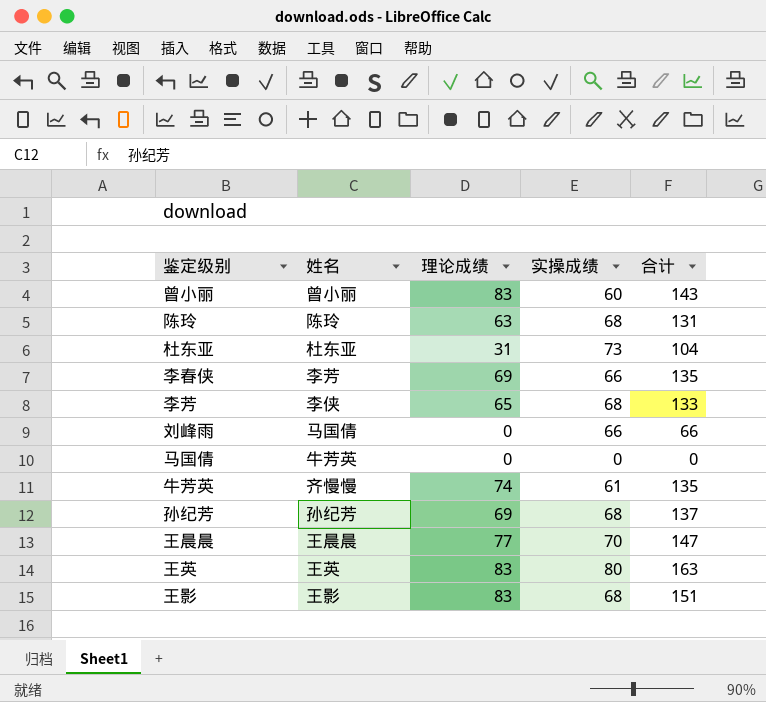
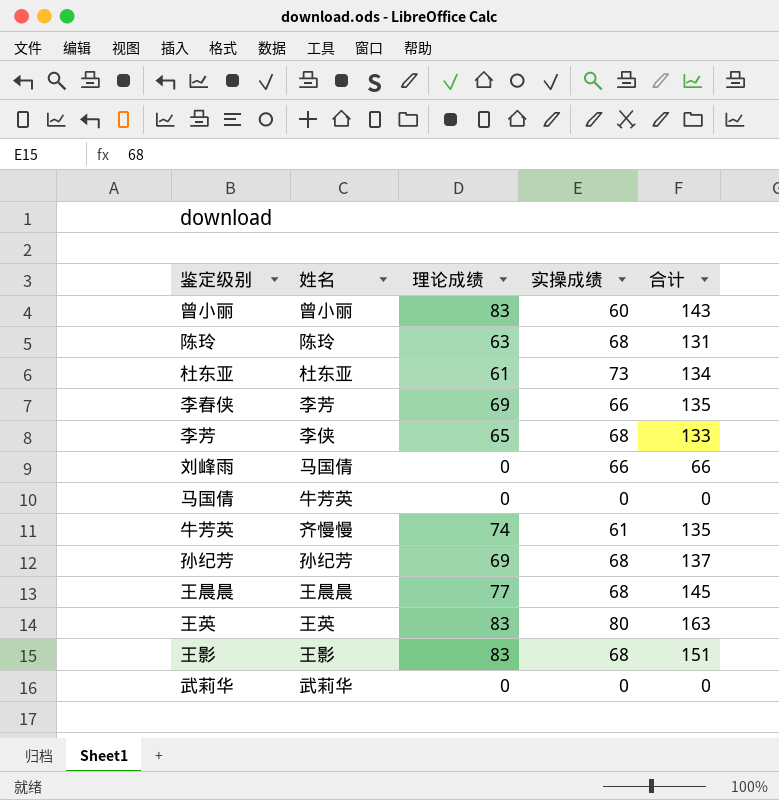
杜东亚 | 理论成绩: 31 -> 61
杜东亚 | 合计: 104 -> 134
王晨晨 | 实操成绩: 70 -> 68
王晨晨 | 合计: 147 -> 145
row 武莉华: none -> 武莉华 | 0 | 0 | 0

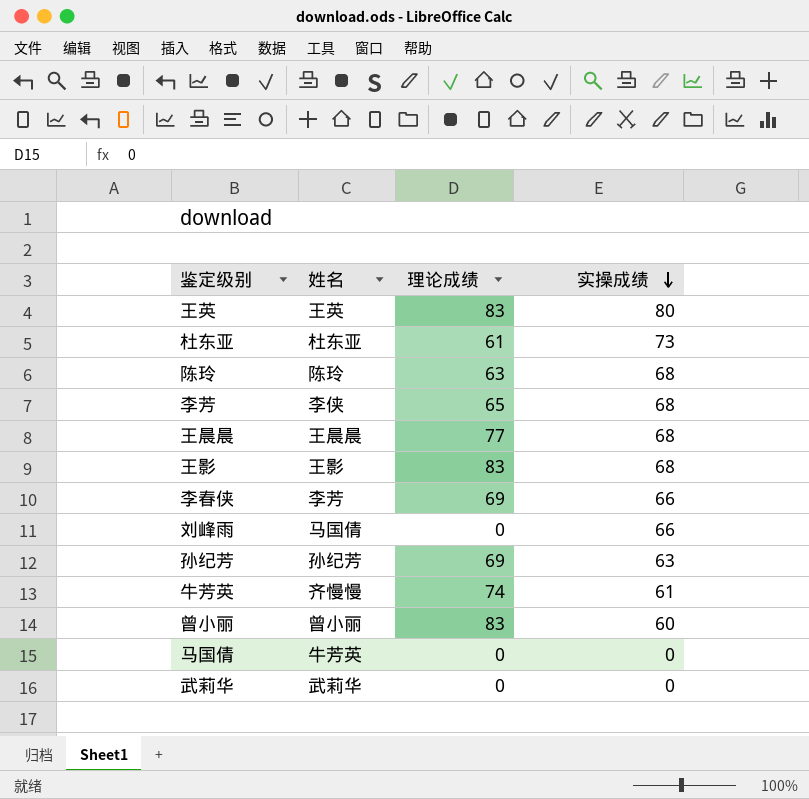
row order: none -> 实操成绩 descending
column 合计 | formula: [理论成绩] + [实操成绩] -> none
孙纪芳 | 实操成绩: 68 -> 63

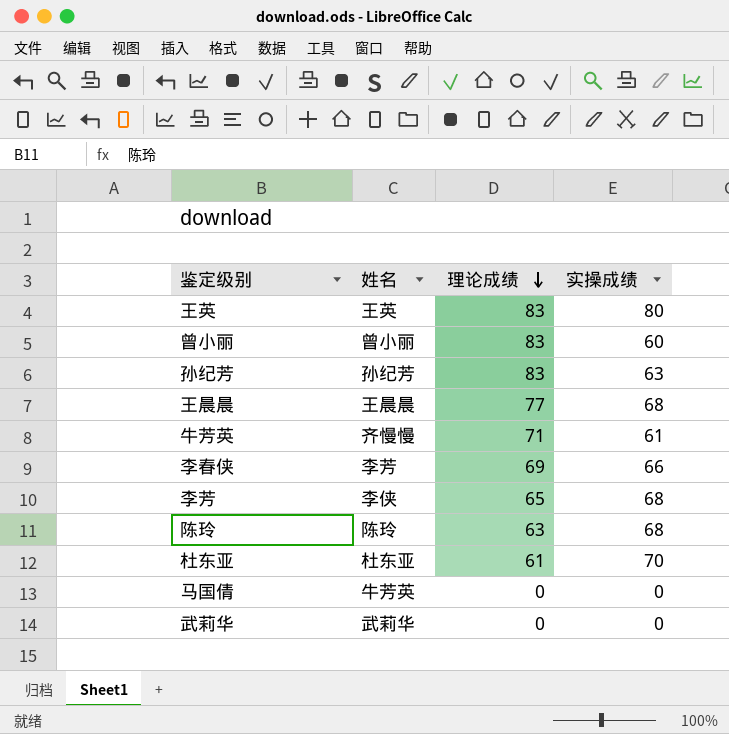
row order: 实操成绩 descending -> 理论成绩 descending
row 王影: 王影 | 83 | 68 -> none
row 刘峰雨: 马国倩 | 0 | 66 -> none
孙纪芳 | 理论成绩: 69 -> 83
牛芳英 | 理论成绩: 74 -> 71
杜东亚 | 实操成绩: 73 -> 70

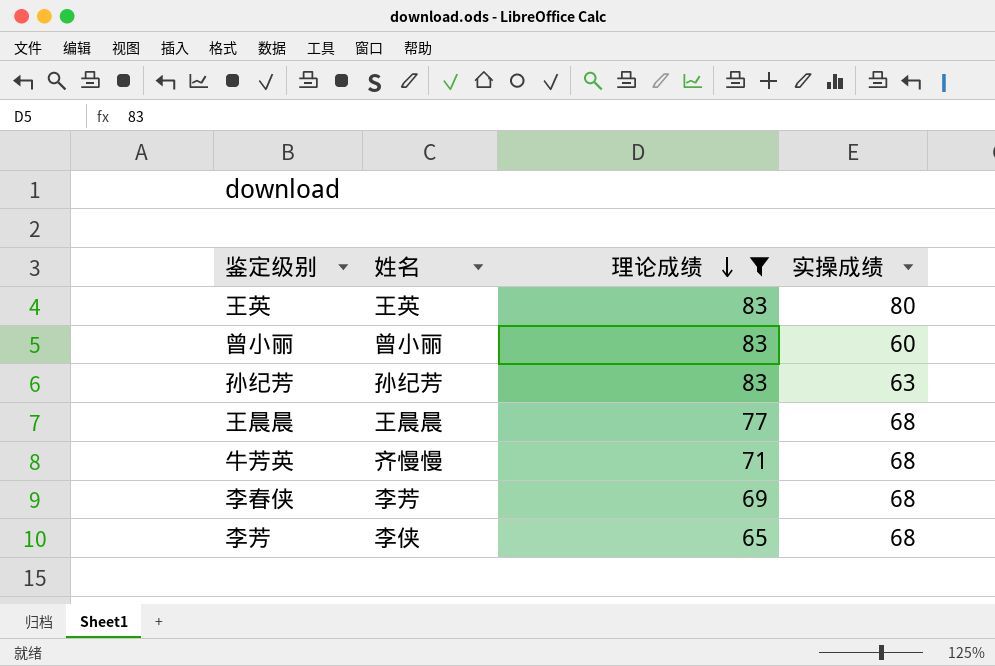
filter: none -> 理论成绩 >= 65
牛芳英 | 实操成绩: 61 -> 68
李春侠 | 实操成绩: 66 -> 68

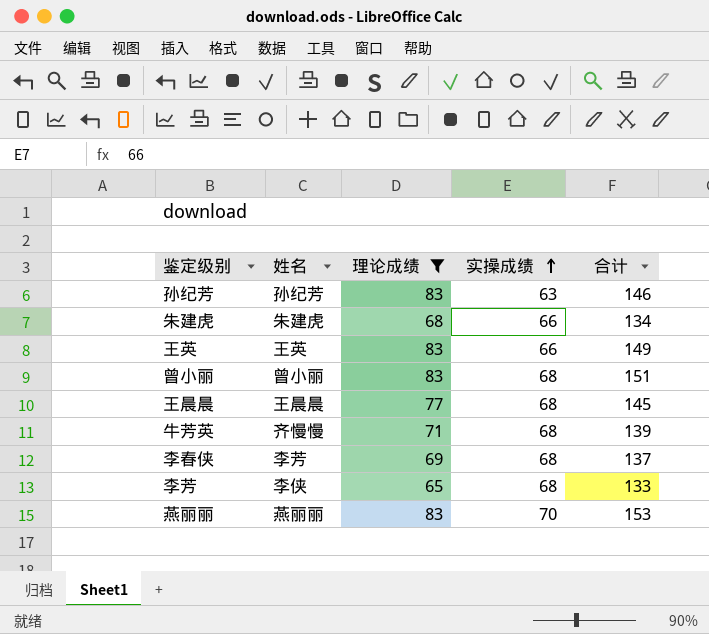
row order: 理论成绩 descending -> 实操成绩 ascending
column 合计 | formula: none -> [理论成绩] + [实操成绩]
row 朱建虎: none -> 朱建虎 | 68 | 66 | 134
王英 | 实操成绩: 80 -> 66
曾小丽 | 实操成绩: 60 -> 68
row 燕丽丽: none -> 燕丽丽 | 83 | 70 | 153

